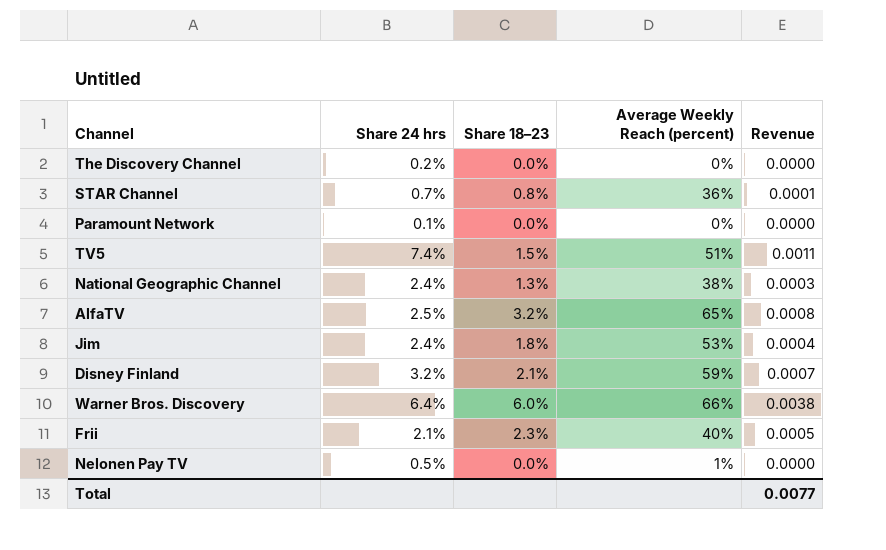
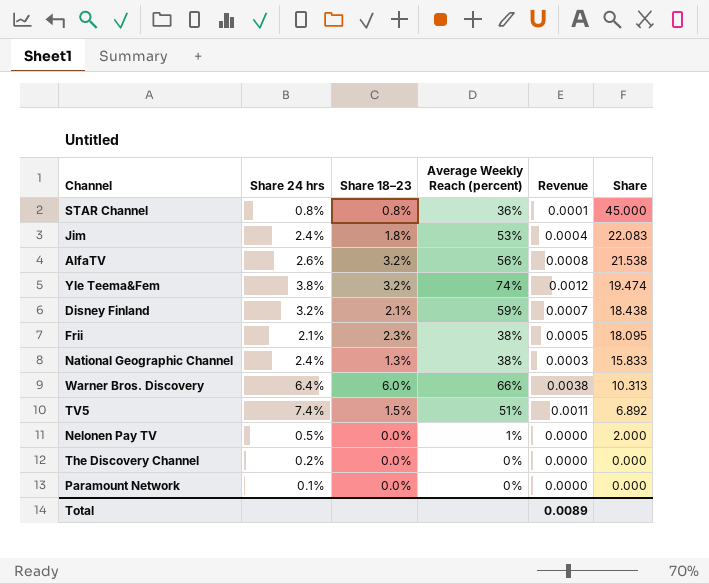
row order: none -> Share descending
column Share | formula: none -> [Average Weekly Reach (percent)] / [Share 24 hrs]
STAR Channel | Share 24 hrs: 0.7% -> 0.8%
AlfaTV | Share 24 hrs: 2.5% -> 2.6%
AlfaTV | Average Weekly Reach (percent): 65% -> 56%
row Yle Teema&Fem: none -> 3.8% | 3.2% | 74% | 0.0012 | 19.474
Frii | Average Weekly Reach (percent): 40% -> 38%
Total | Revenue: 0.0077 -> 0.0089

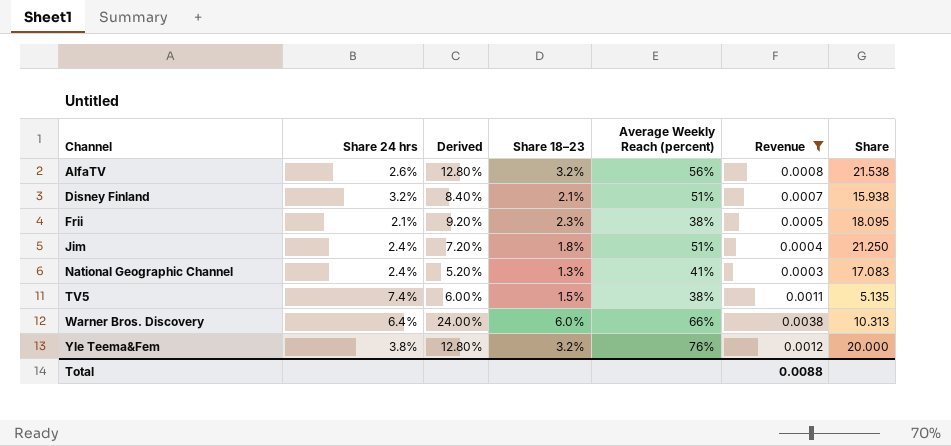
filter: none -> Revenue >= 0.0003
row order: Share descending -> Channel ascending
column Derived | formula: none -> [Share 18–23] * 4
Disney Finland | Average Weekly Reach (percent): 59% -> 51%
Disney Finland | Share: 18.438 -> 15.938
Jim | Average Weekly Reach (percent): 53% -> 51%
Jim | Share: 22.083 -> 21.250
National Geographic Channel | Average Weekly Reach (percent): 38% -> 41%
National Geographic Channel | Share: 15.833 -> 17.083
TV5 | Average Weekly Reach (percent): 51% -> 38%
TV5 | Share: 6.892 -> 5.135
Yle Teema&Fem | Average Weekly Reach (percent): 74% -> 76%
Yle Teema&Fem | Share: 19.474 -> 20.000
Total | Revenue: 0.0089 -> 0.0088

